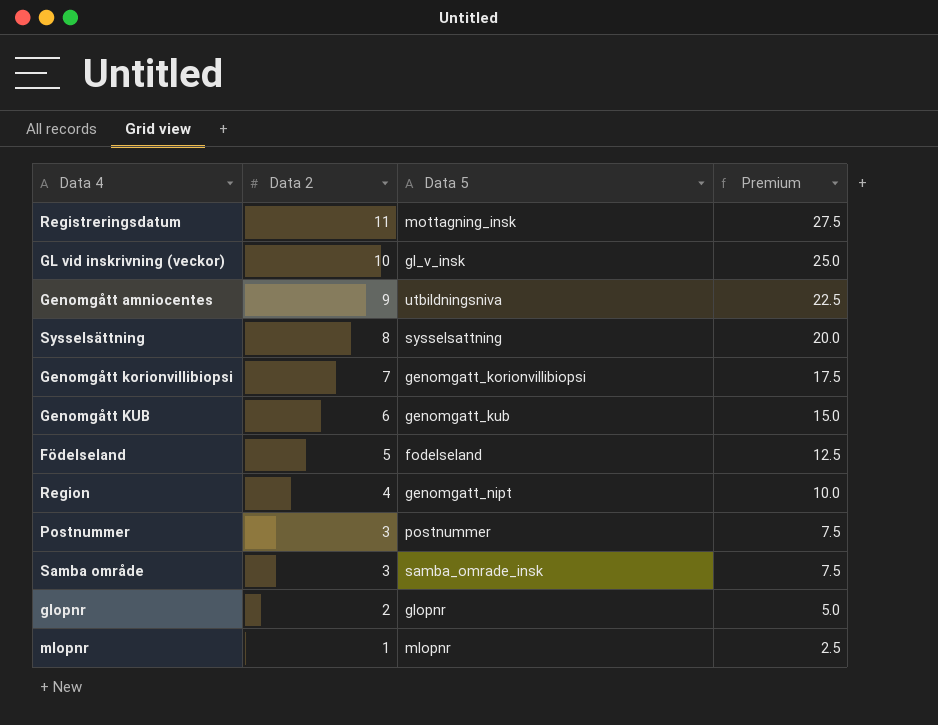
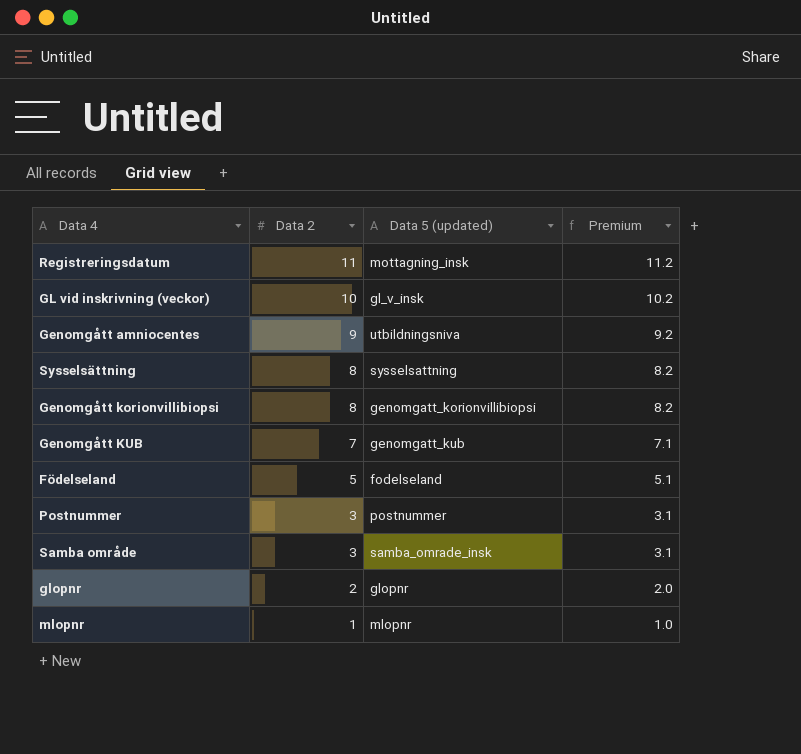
column name: Data 5 -> Data 5 (updated)
column Premium | formula: [Data 2] * 2.5 -> [Data 2] * 1.02
row Region: 4 | genomgatt_nipt | 10.0 -> none
Genomgått korionvillibiopsi | Data 2: 7 -> 8
Genomgått KUB | Data 2: 6 -> 7

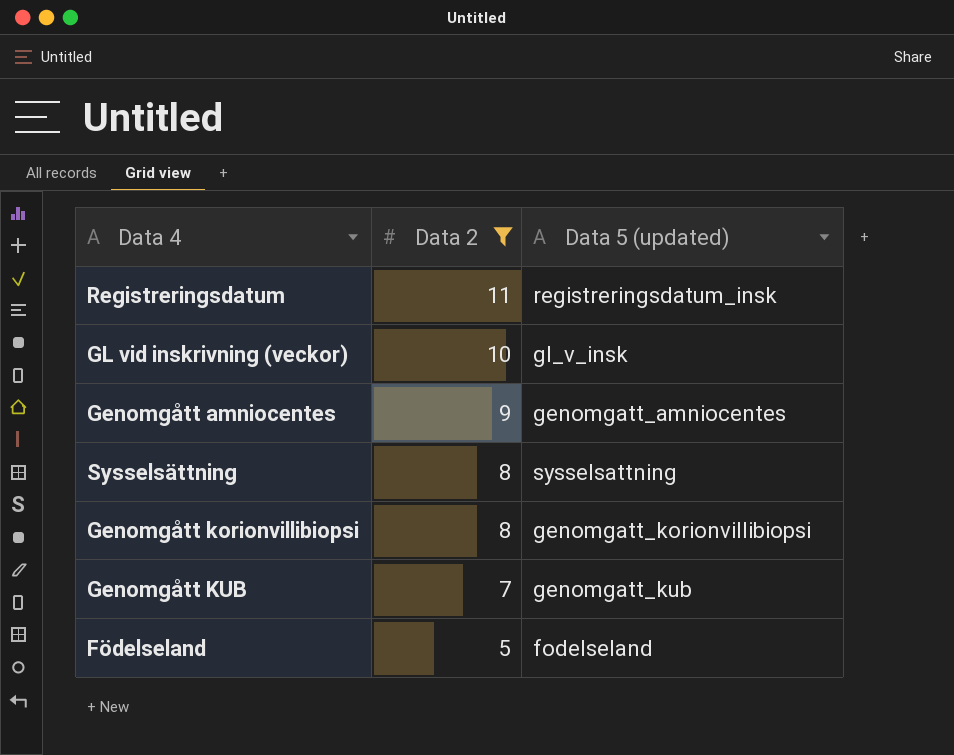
filter: none -> Data 2 >= 5
column Premium | formula: [Data 2] * 1.02 -> none
Registreringsdatum | Data 5 (updated): mottagning_insk -> registreringsdatum_insk
Genomgått amniocentes | Data 5 (updated): utbildningsniva -> genomgatt_amniocentes

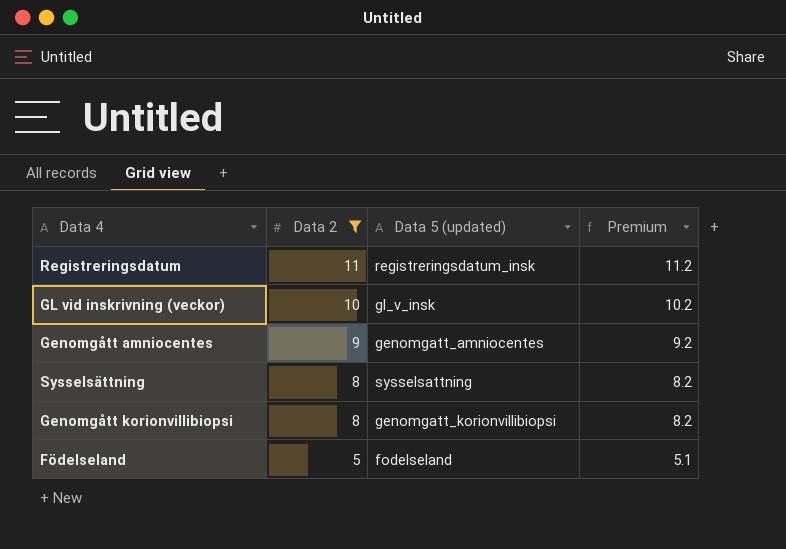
column Premium | formula: none -> [Data 2] * 1.02
row Genomgått KUB: 7 | genomgatt_kub -> none

